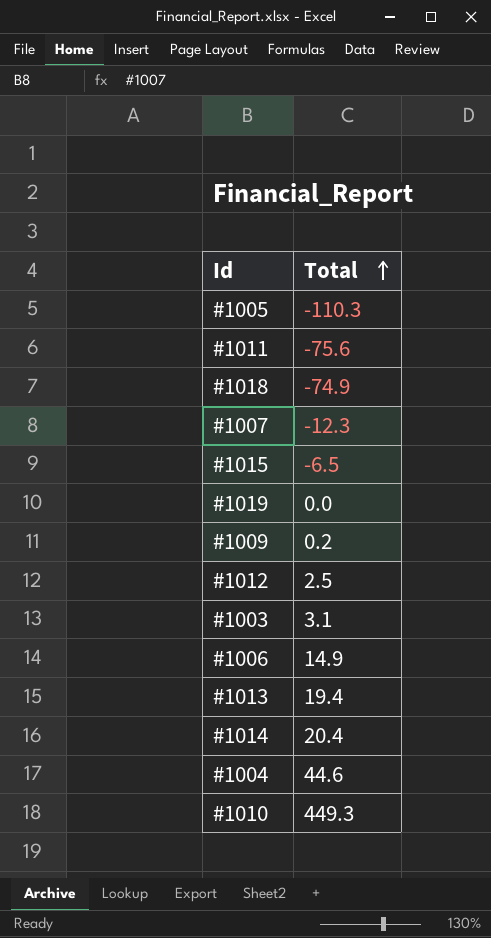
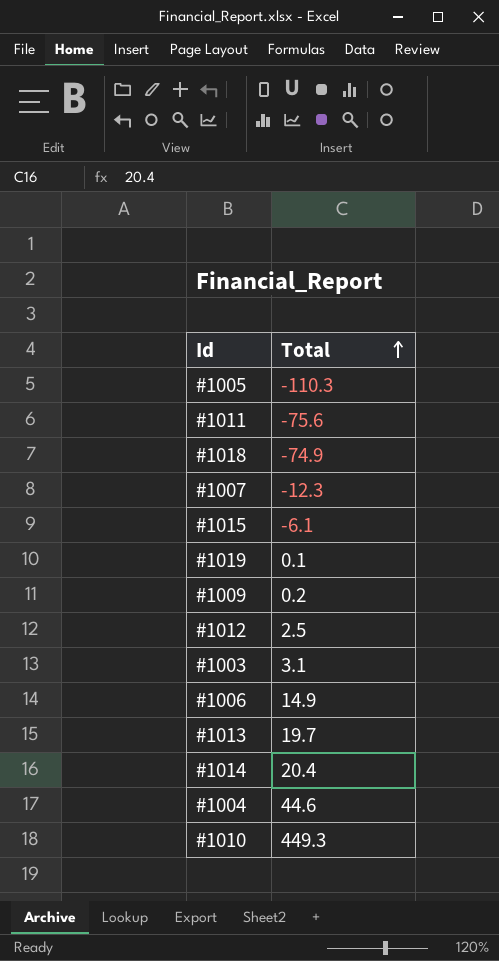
#1015 | Total: -6.5 -> -6.1
#1019 | Total: 0.0 -> 0.1
#1013 | Total: 19.4 -> 19.7

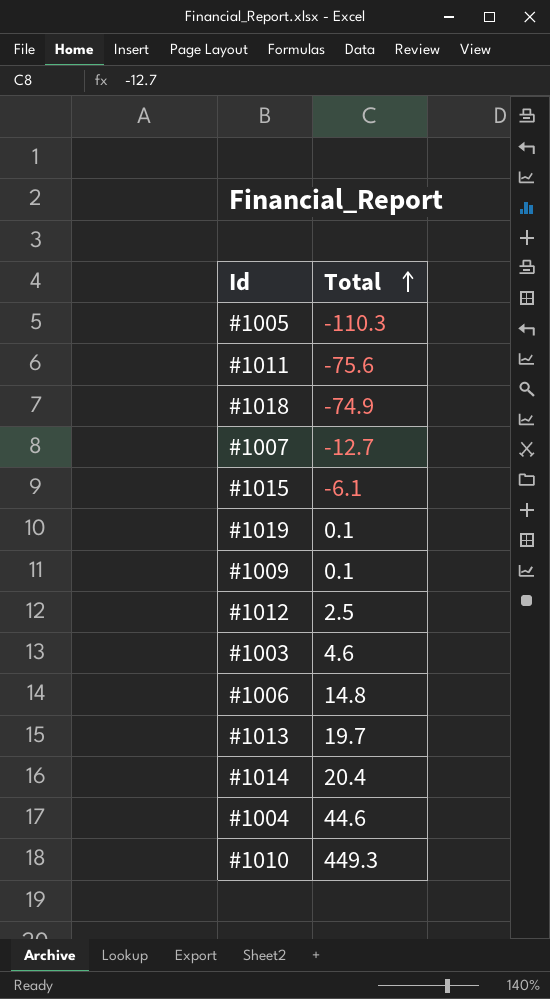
#1007 | Total: -12.3 -> -12.7
#1009 | Total: 0.2 -> 0.1
#1003 | Total: 3.1 -> 4.6
#1006 | Total: 14.9 -> 14.8

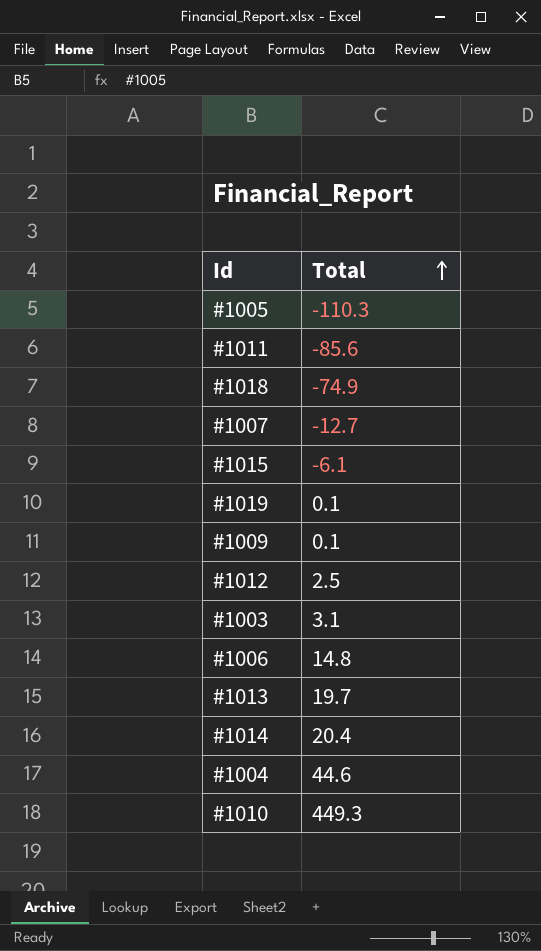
#1011 | Total: -75.6 -> -85.6
#1003 | Total: 4.6 -> 3.1

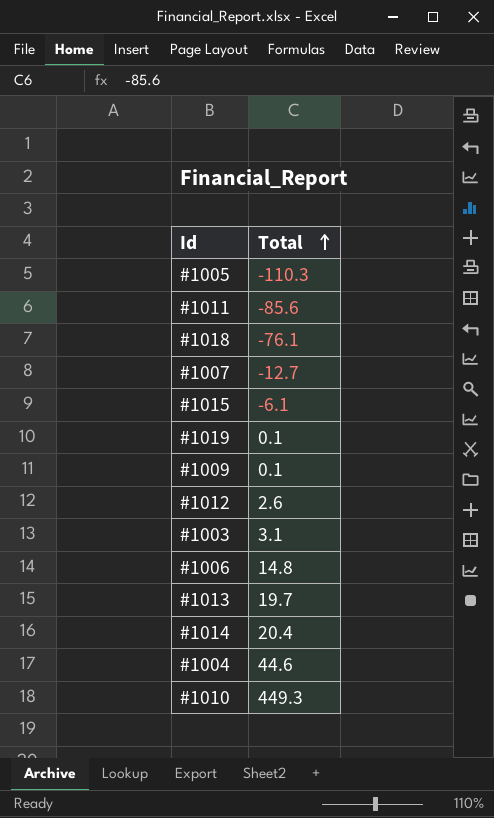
#1018 | Total: -74.9 -> -76.1
#1012 | Total: 2.5 -> 2.6

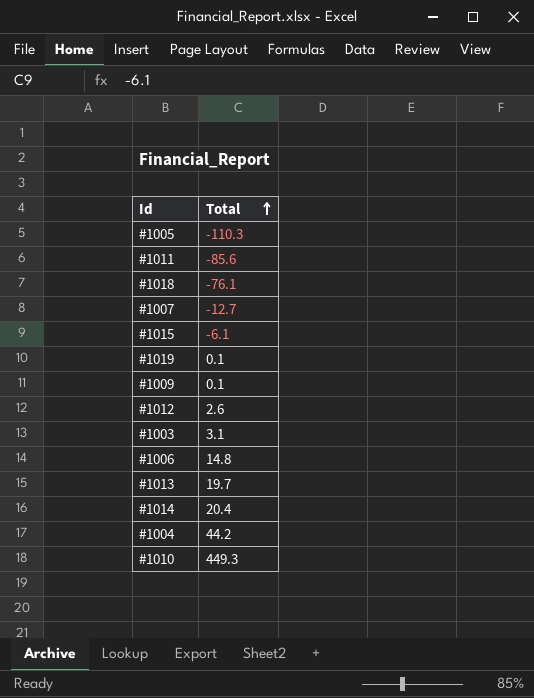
#1004 | Total: 44.6 -> 44.2

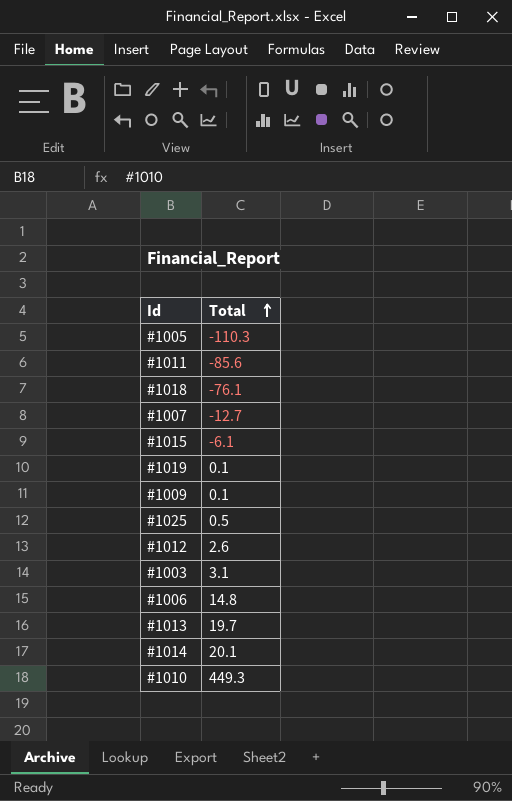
row #1004: 44.2 -> none
row #1025: none -> 0.5
#1014 | Total: 20.4 -> 20.1

